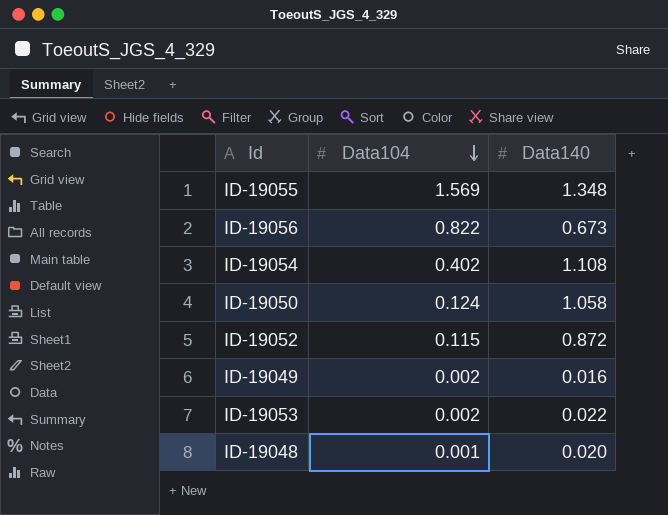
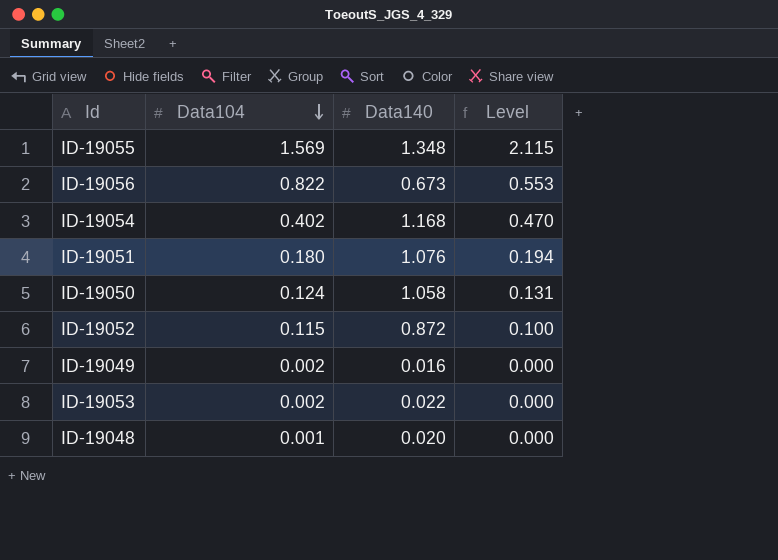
column Level | formula: none -> [Data104] * [Data140]
ID-19054 | Data140: 1.108 -> 1.168
row ID-19051: none -> 0.180 | 1.076 | 0.194

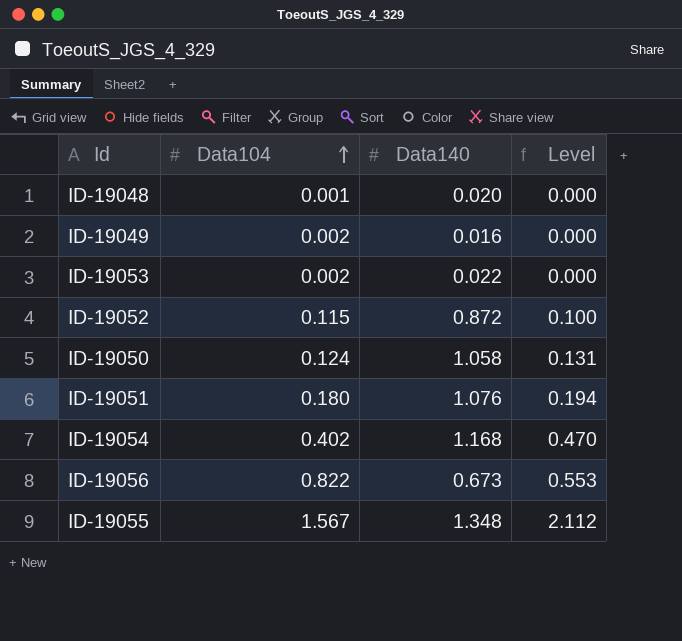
row order: Data104 descending -> Data104 ascending
ID-19055 | Data104: 1.569 -> 1.567
ID-19055 | Level: 2.115 -> 2.112

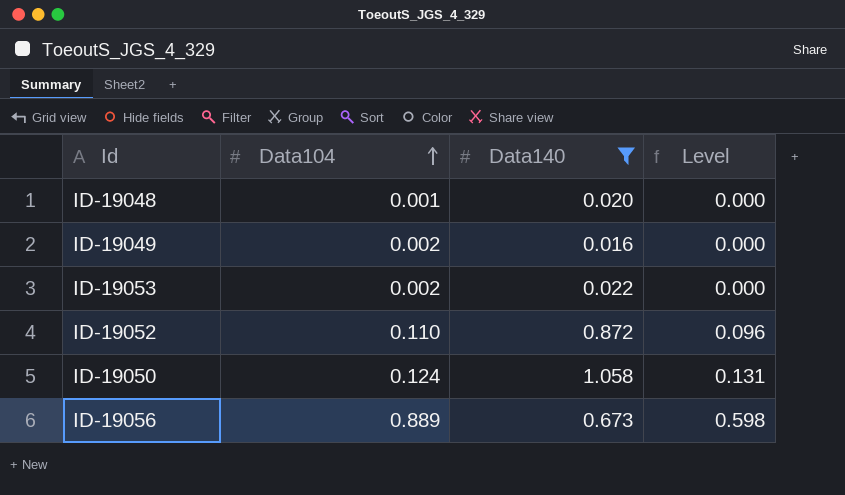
filter: none -> Data140 <= 1.058
ID-19052 | Data104: 0.115 -> 0.110
ID-19052 | Level: 0.100 -> 0.096
ID-19056 | Data104: 0.822 -> 0.889
ID-19056 | Level: 0.553 -> 0.598

